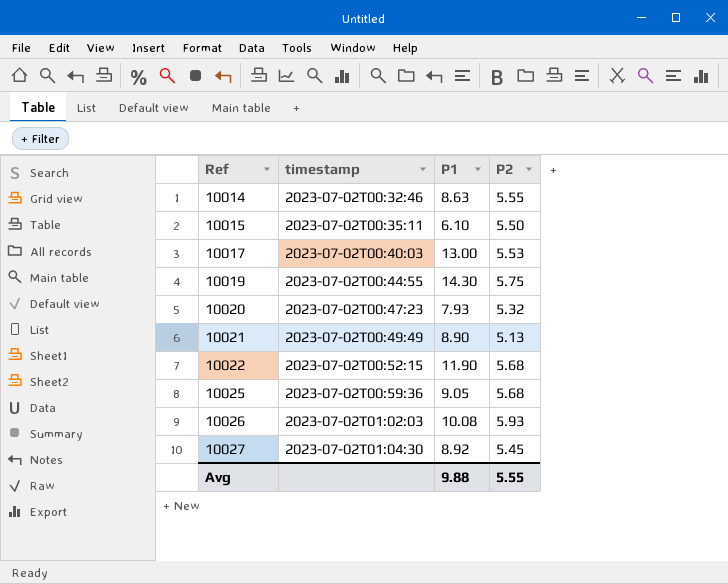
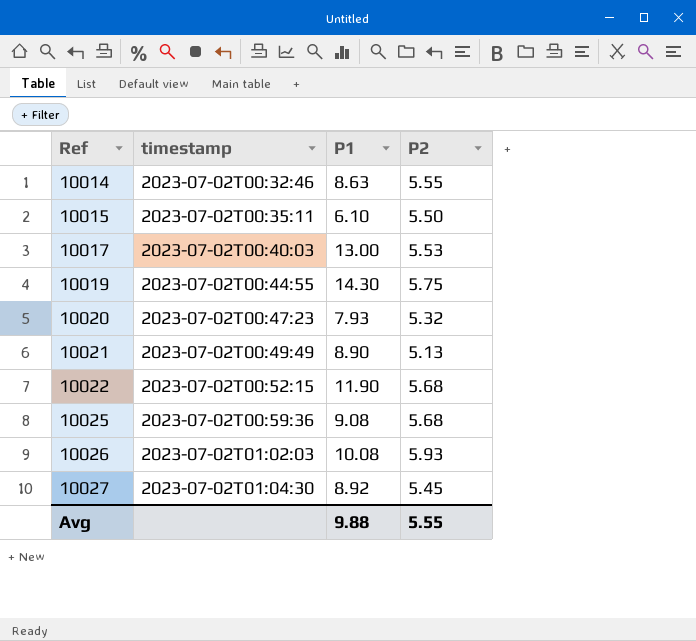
10025 | P1: 9.05 -> 9.08

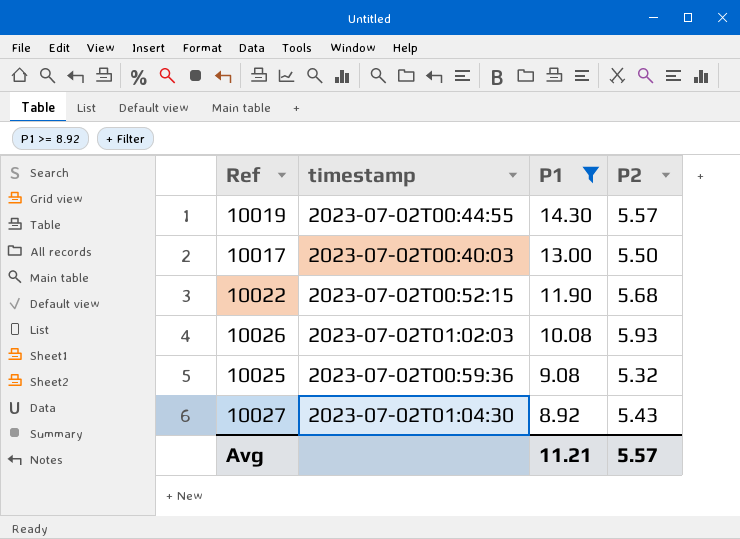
filter: none -> P1 >= 8.92
row order: Ref ascending -> P1 descending
10019 | P2: 5.75 -> 5.57
10017 | P2: 5.53 -> 5.50
10025 | P2: 5.68 -> 5.32
10027 | P2: 5.45 -> 5.43
Avg | P1: 9.88 -> 11.21
Avg | P2: 5.55 -> 5.57

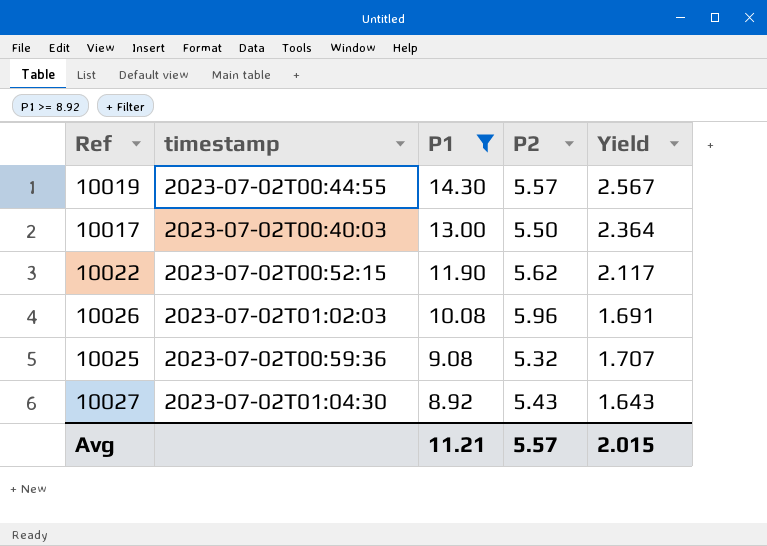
column Yield | formula: none -> [P1] / [P2]
10022 | P2: 5.68 -> 5.62
10026 | P2: 5.93 -> 5.96

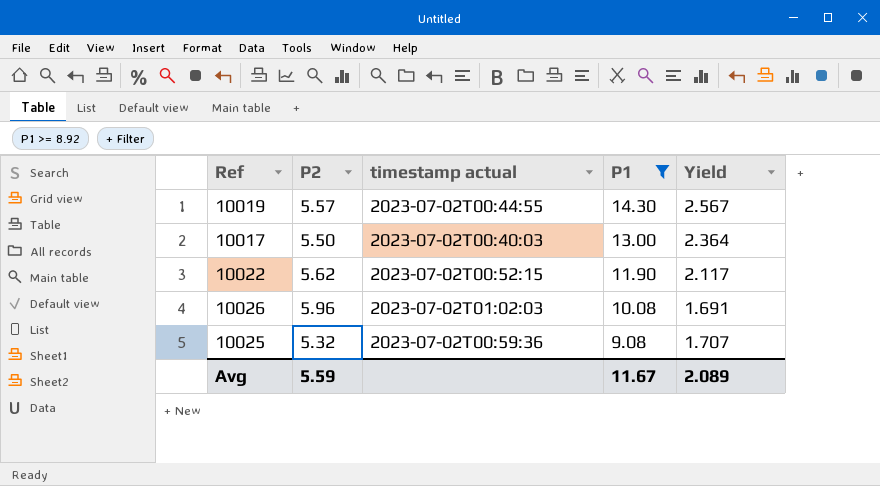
column P2 | position: 4 -> 2
column name: timestamp -> timestamp actual
row 10027: 2023-07-02T01:04:30 | 8.92 | 5.43 | 1.643 -> none
Avg | P2: 5.57 -> 5.59
Avg | P1: 11.21 -> 11.67
Avg | Yield: 2.015 -> 2.089

